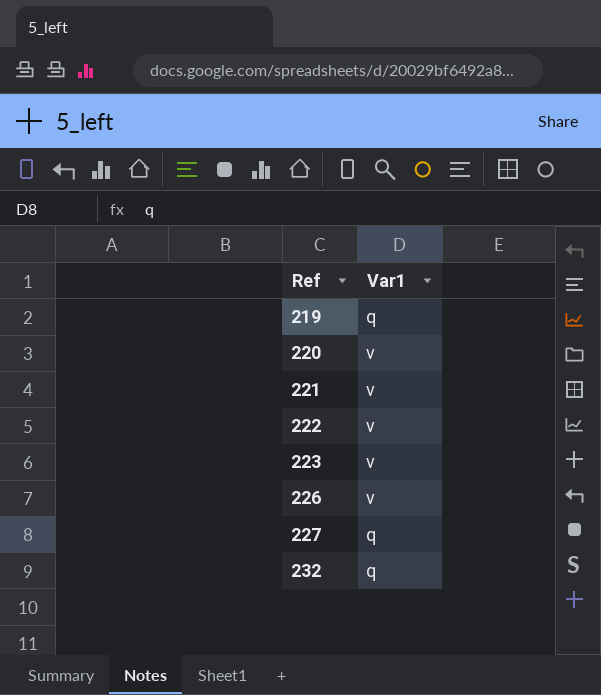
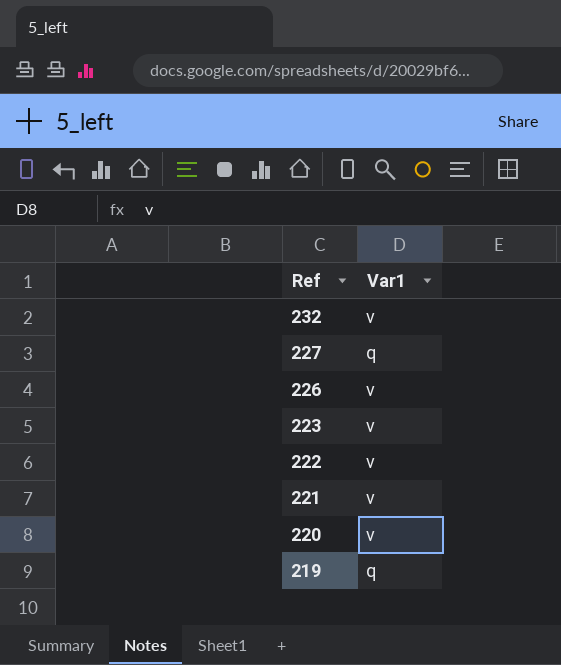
row order: Ref ascending -> Ref descending
232 | Var1: q -> v

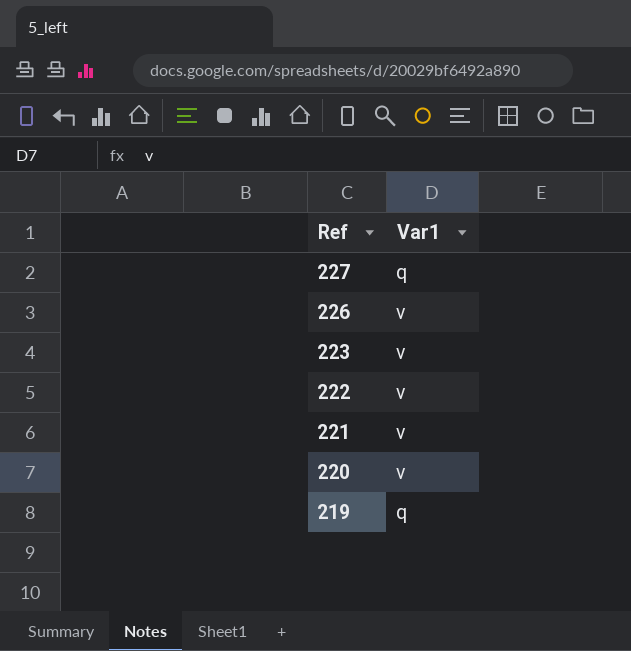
row 232: v -> none

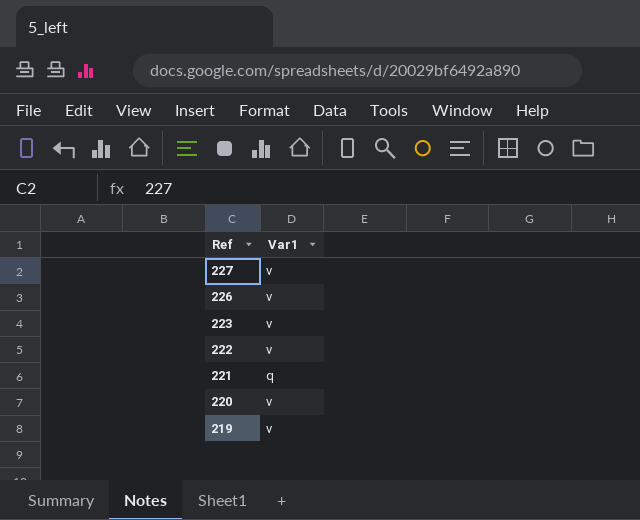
227 | Var1: q -> v
221 | Var1: v -> q
219 | Var1: q -> v

